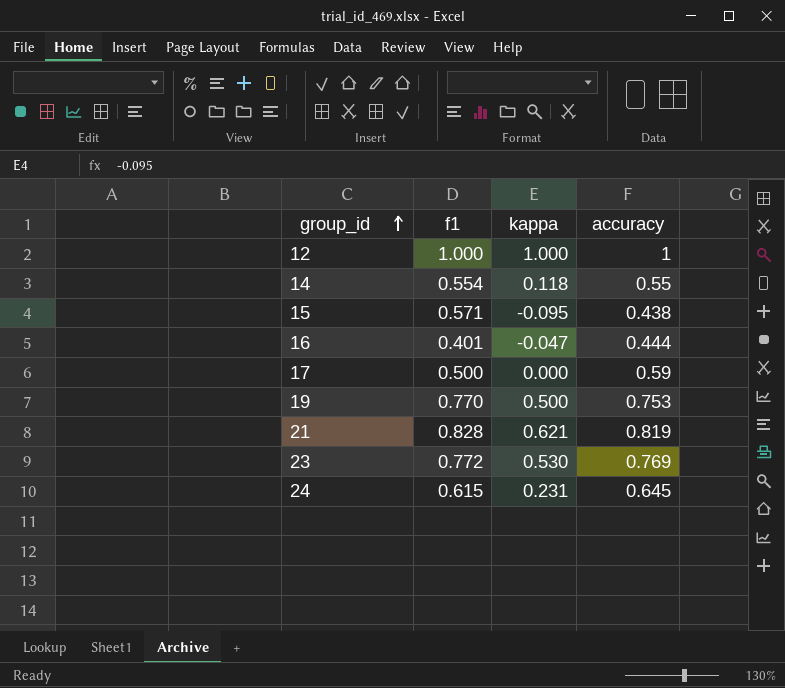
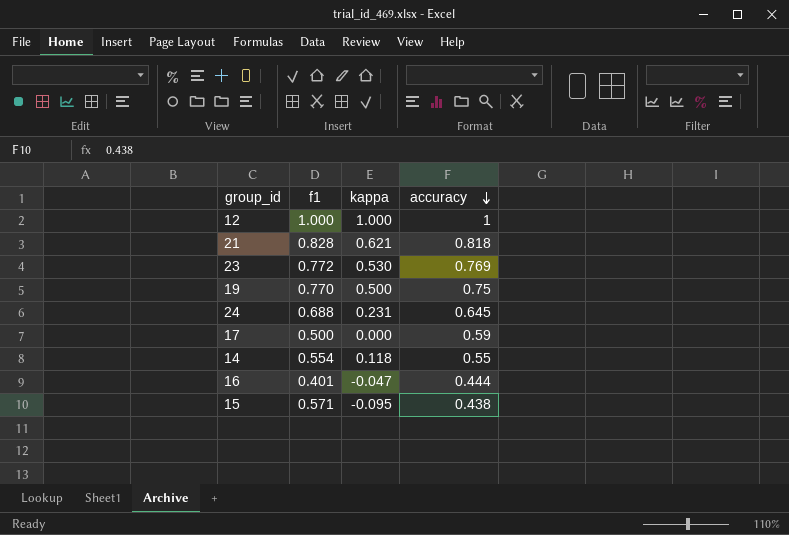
row order: group_id ascending -> accuracy descending
21 | accuracy: 0.819 -> 0.818
19 | accuracy: 0.753 -> 0.75
24 | f1: 0.615 -> 0.688

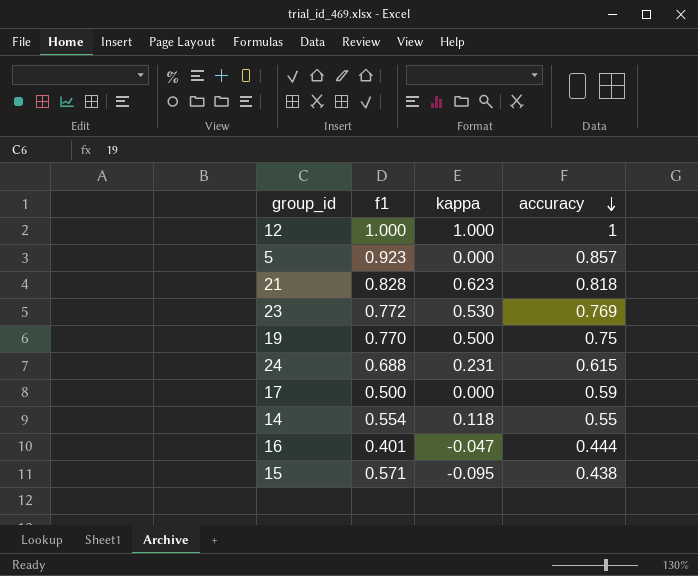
row 5: none -> 0.923 | 0.000 | 0.857
21 | kappa: 0.621 -> 0.623
24 | accuracy: 0.645 -> 0.615

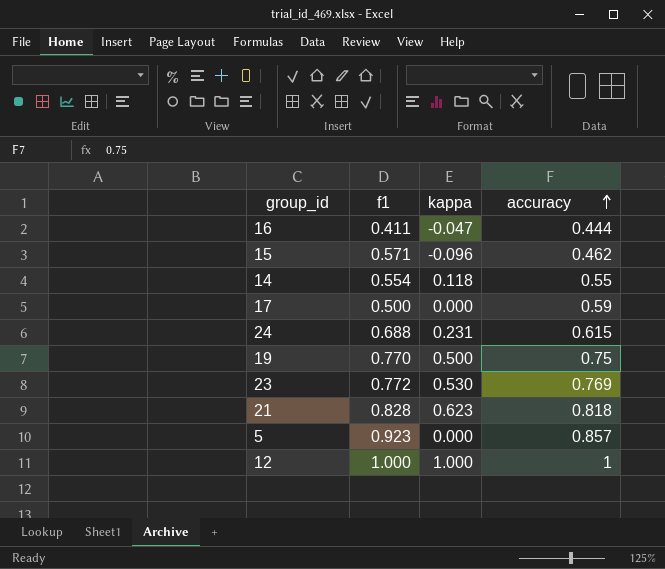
row order: accuracy descending -> accuracy ascending
16 | f1: 0.401 -> 0.411
15 | kappa: -0.095 -> -0.096
15 | accuracy: 0.438 -> 0.462

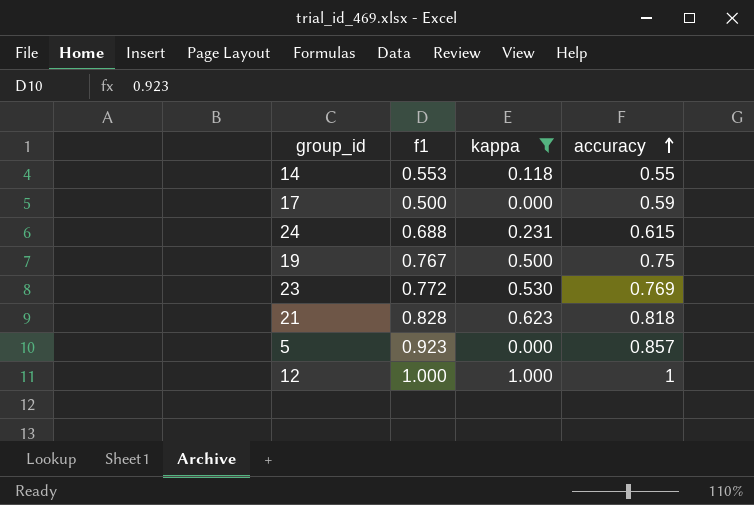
filter: none -> kappa >= 0.000
14 | f1: 0.554 -> 0.553
19 | f1: 0.770 -> 0.767

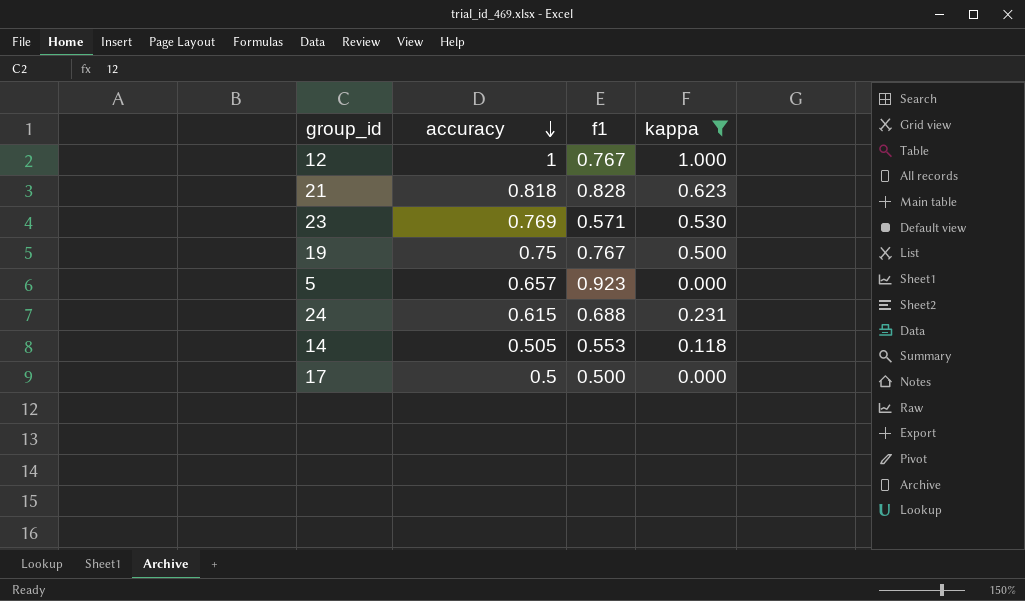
row order: accuracy ascending -> accuracy descending
column accuracy | position: 4 -> 2
12 | f1: 1.000 -> 0.767
23 | f1: 0.772 -> 0.571
5 | accuracy: 0.857 -> 0.657
14 | accuracy: 0.55 -> 0.505
17 | accuracy: 0.59 -> 0.5

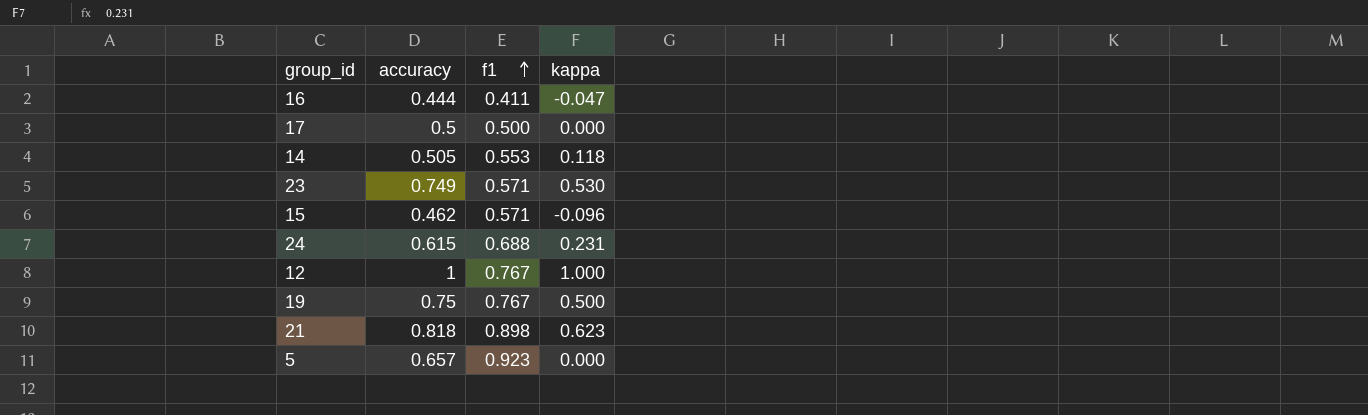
filter: kappa >= 0.000 -> none
row order: accuracy descending -> f1 ascending
23 | accuracy: 0.769 -> 0.749
21 | f1: 0.828 -> 0.898

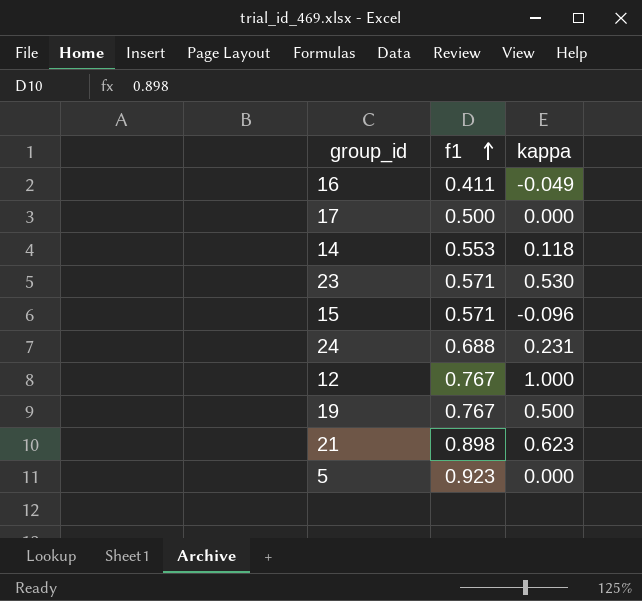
column accuracy | position: 2 -> none
16 | kappa: -0.047 -> -0.049

